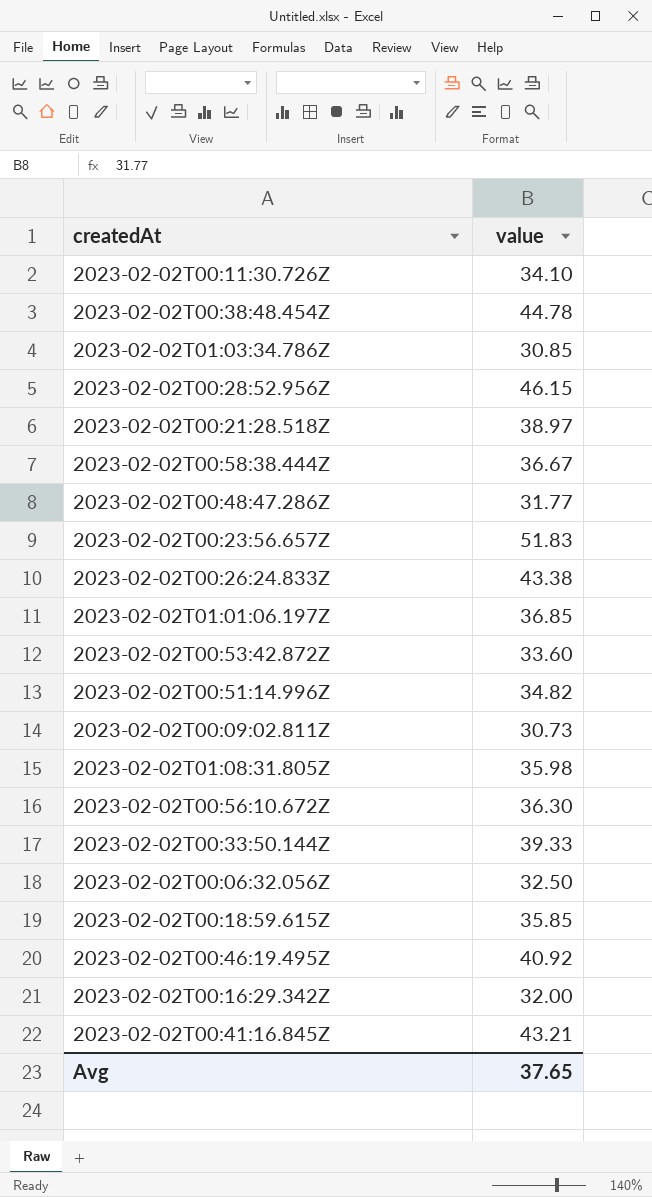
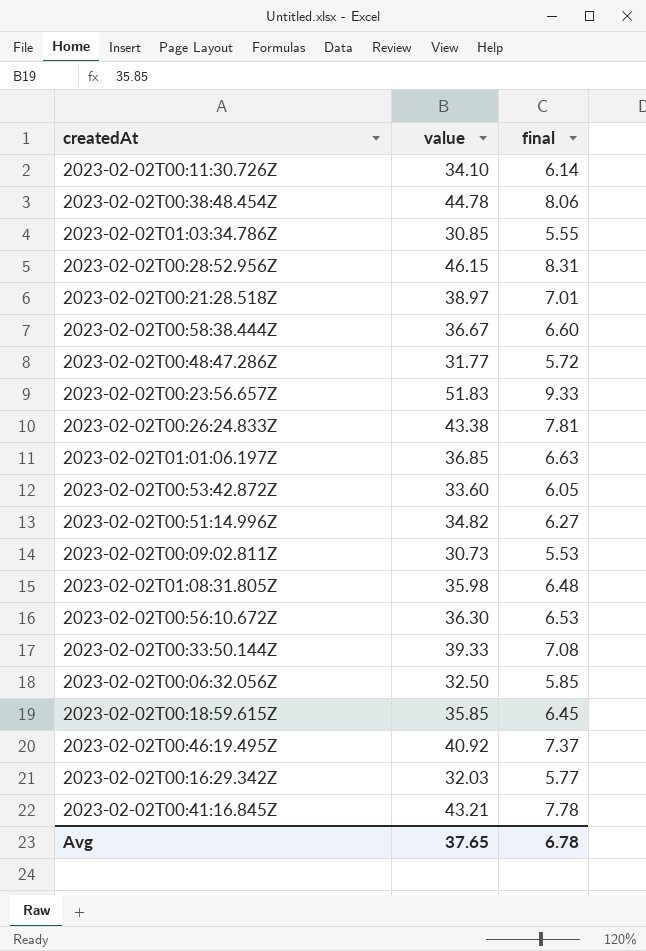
column final | formula: none -> [value] * 0.18
2023-02-02T00:16:29.342Z | value: 32.00 -> 32.03

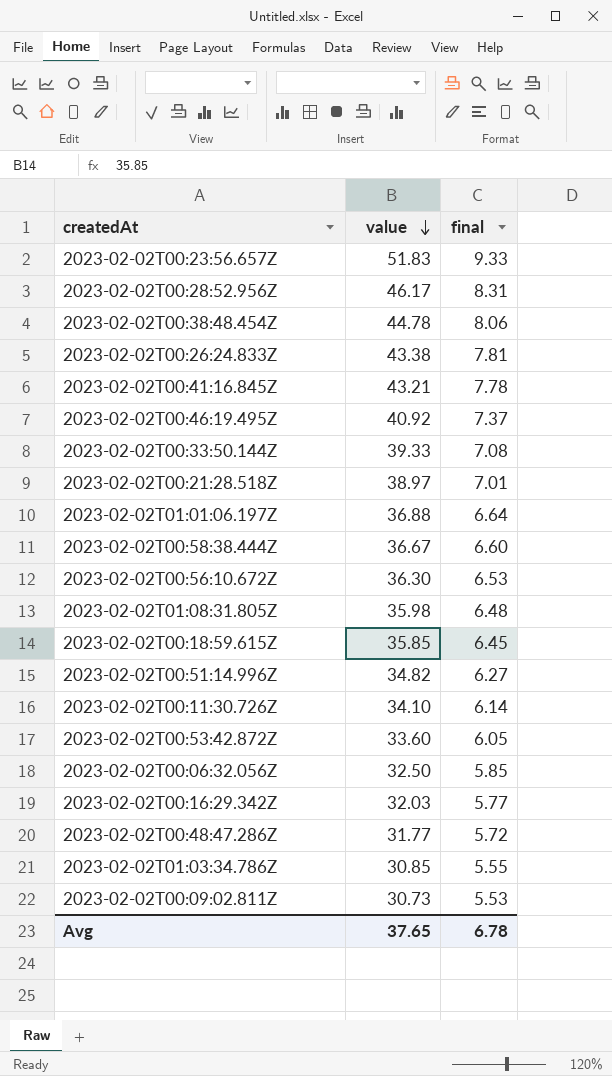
row order: none -> value descending
2023-02-02T00:28:52.956Z | value: 46.15 -> 46.17
2023-02-02T01:01:06.197Z | value: 36.85 -> 36.88
2023-02-02T01:01:06.197Z | final: 6.63 -> 6.64

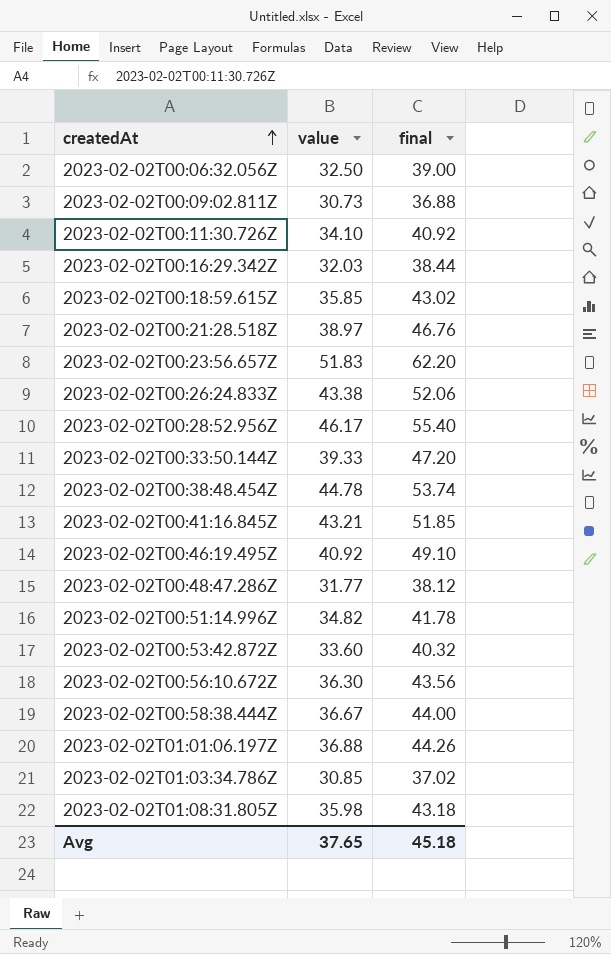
row order: value descending -> createdAt ascending
column final | formula: [value] * 0.18 -> [value] * 1.2
Avg | final: 6.78 -> 45.18

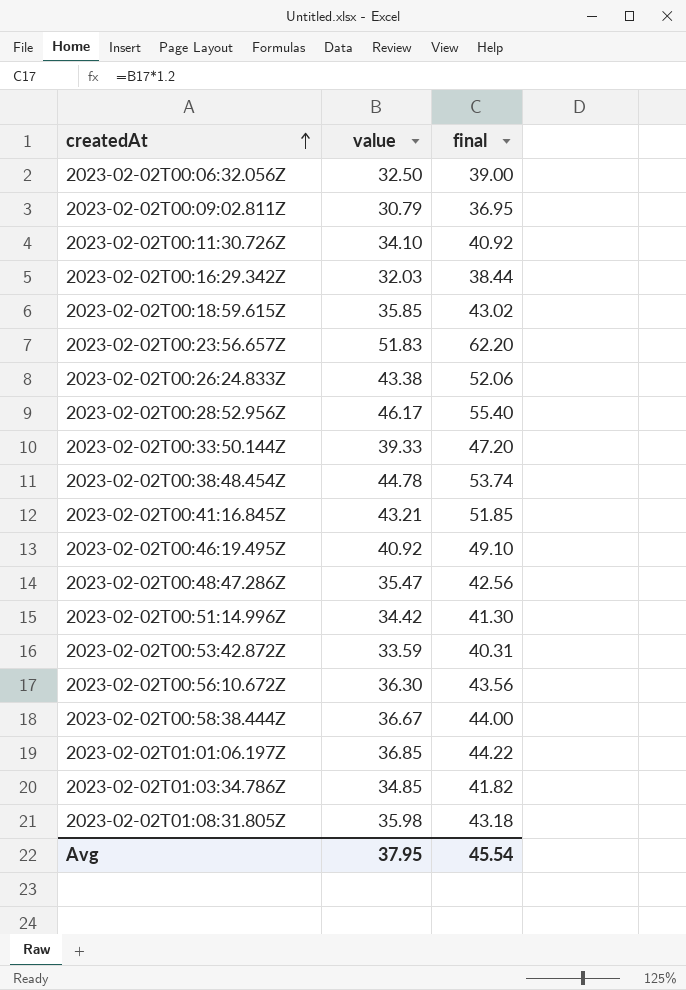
row 2023-02-02T00:21:28.518Z: 38.97 | 46.76 -> none
2023-02-02T00:09:02.811Z | value: 30.73 -> 30.79
2023-02-02T00:09:02.811Z | final: 36.88 -> 36.95
2023-02-02T00:48:47.286Z | value: 31.77 -> 35.47
2023-02-02T00:48:47.286Z | final: 38.12 -> 42.56
2023-02-02T00:51:14.996Z | value: 34.82 -> 34.42
2023-02-02T00:51:14.996Z | final: 41.78 -> 41.30
2023-02-02T00:53:42.872Z | value: 33.60 -> 33.59
2023-02-02T00:53:42.872Z | final: 40.32 -> 40.31
2023-02-02T01:01:06.197Z | value: 36.88 -> 36.85
2023-02-02T01:01:06.197Z | final: 44.26 -> 44.22
2023-02-02T01:03:34.786Z | value: 30.85 -> 34.85
2023-02-02T01:03:34.786Z | final: 37.02 -> 41.82
Avg | value: 37.65 -> 37.95
Avg | final: 45.18 -> 45.54

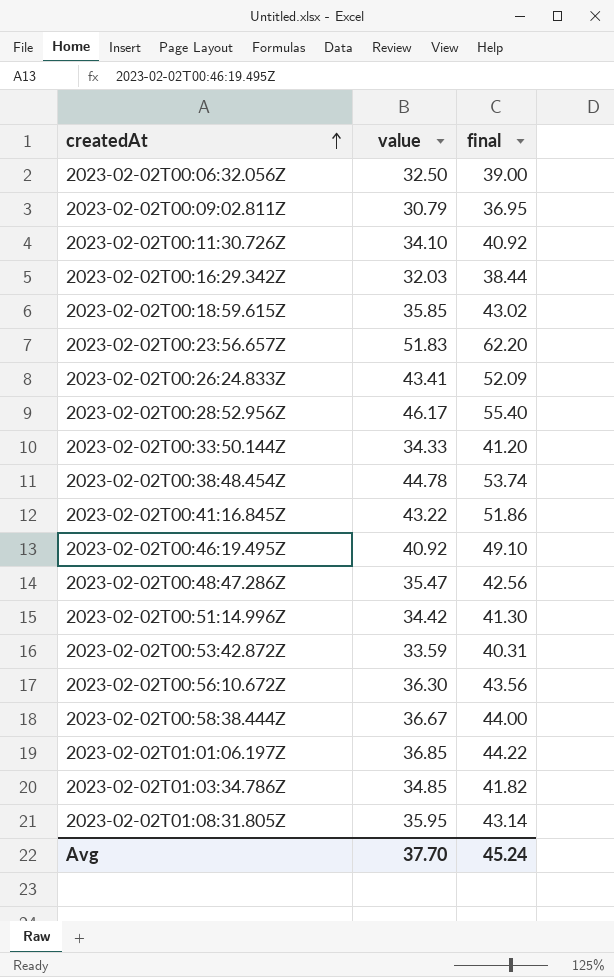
2023-02-02T00:26:24.833Z | value: 43.38 -> 43.41
2023-02-02T00:26:24.833Z | final: 52.06 -> 52.09
2023-02-02T00:33:50.144Z | value: 39.33 -> 34.33
2023-02-02T00:33:50.144Z | final: 47.20 -> 41.20
2023-02-02T00:41:16.845Z | value: 43.21 -> 43.22
2023-02-02T00:41:16.845Z | final: 51.85 -> 51.86
2023-02-02T01:08:31.805Z | value: 35.98 -> 35.95
2023-02-02T01:08:31.805Z | final: 43.18 -> 43.14
Avg | value: 37.95 -> 37.70
Avg | final: 45.54 -> 45.24

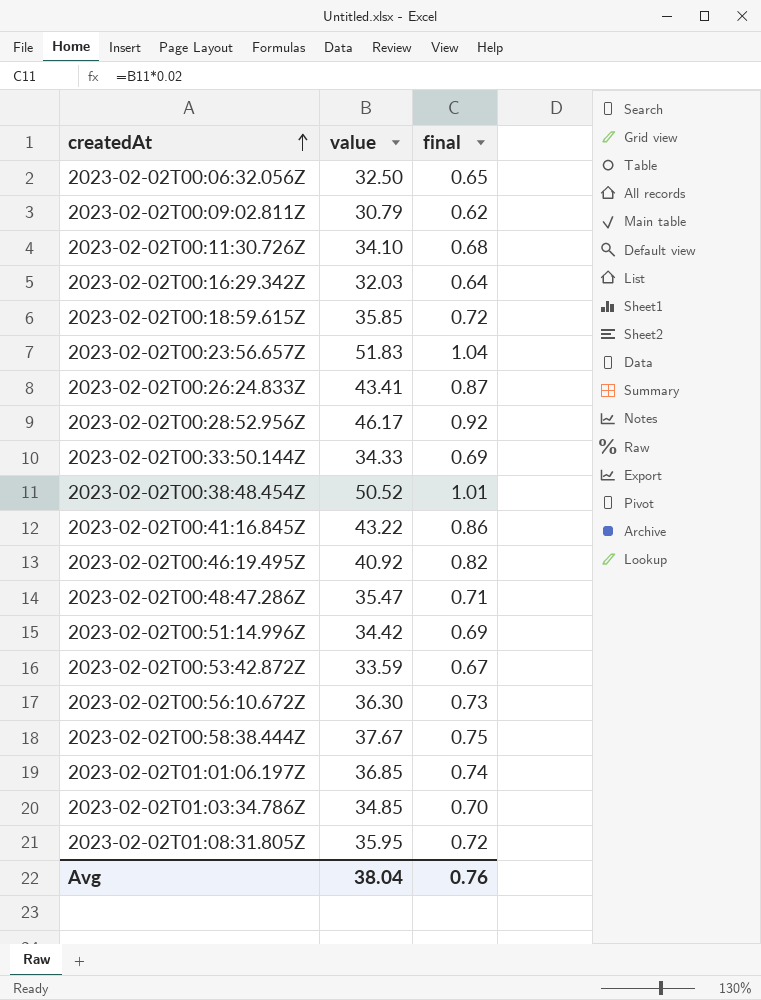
column final | formula: [value] * 1.2 -> [value] * 0.02
2023-02-02T00:38:48.454Z | value: 44.78 -> 50.52
2023-02-02T00:58:38.444Z | value: 36.67 -> 37.67
Avg | value: 37.70 -> 38.04
Avg | final: 45.24 -> 0.76

